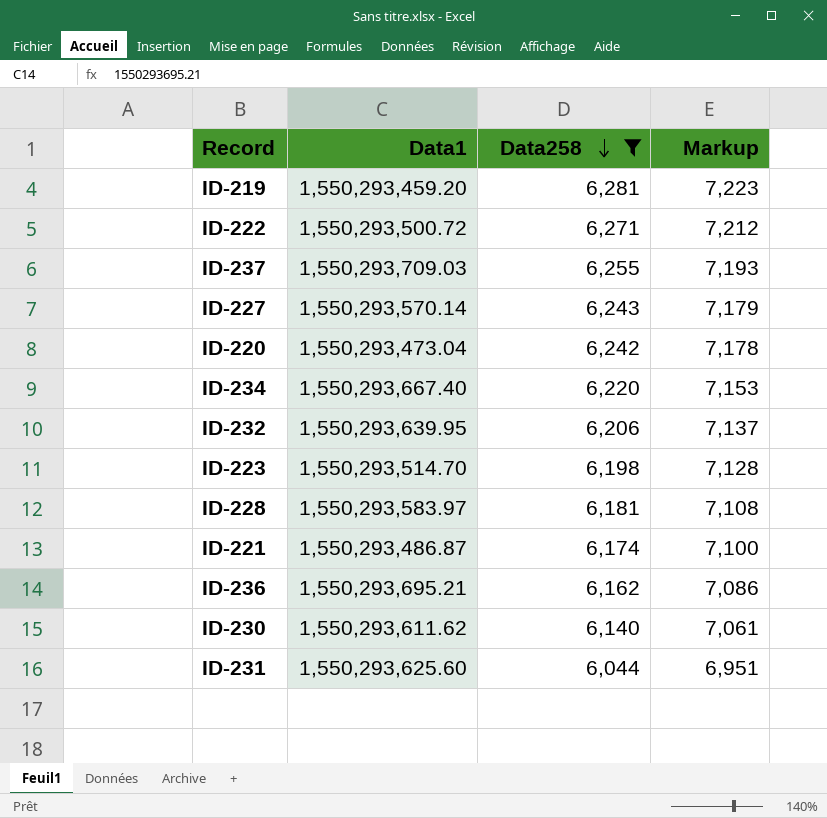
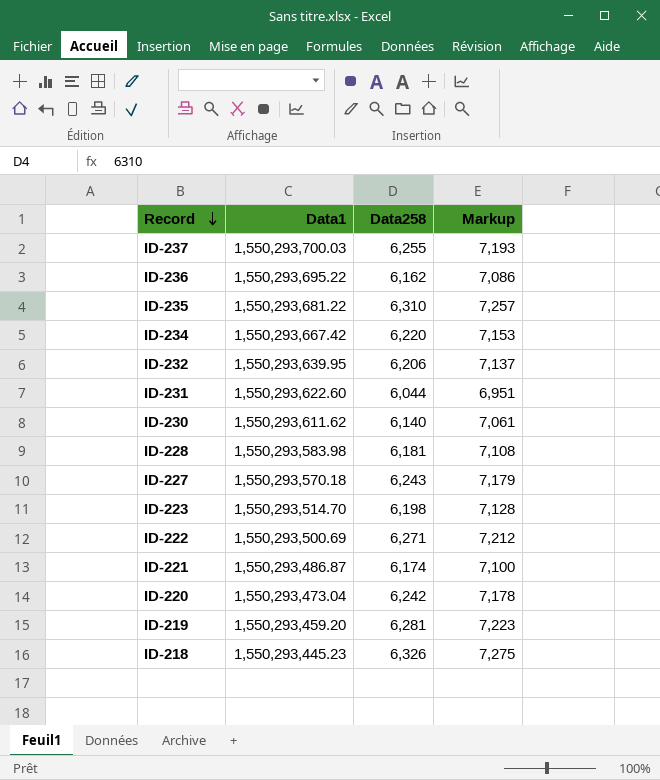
filter: Data258 <= 6,281 -> none
row order: Data258 descending -> Record descending
ID-237 | Data1: 1,550,293,709.03 -> 1,550,293,700.03
ID-236 | Data1: 1,550,293,695.21 -> 1,550,293,695.22
ID-234 | Data1: 1,550,293,667.40 -> 1,550,293,667.42
ID-231 | Data1: 1,550,293,625.60 -> 1,550,293,622.60
ID-228 | Data1: 1,550,293,583.97 -> 1,550,293,583.98
ID-227 | Data1: 1,550,293,570.14 -> 1,550,293,570.18
ID-222 | Data1: 1,550,293,500.72 -> 1,550,293,500.69

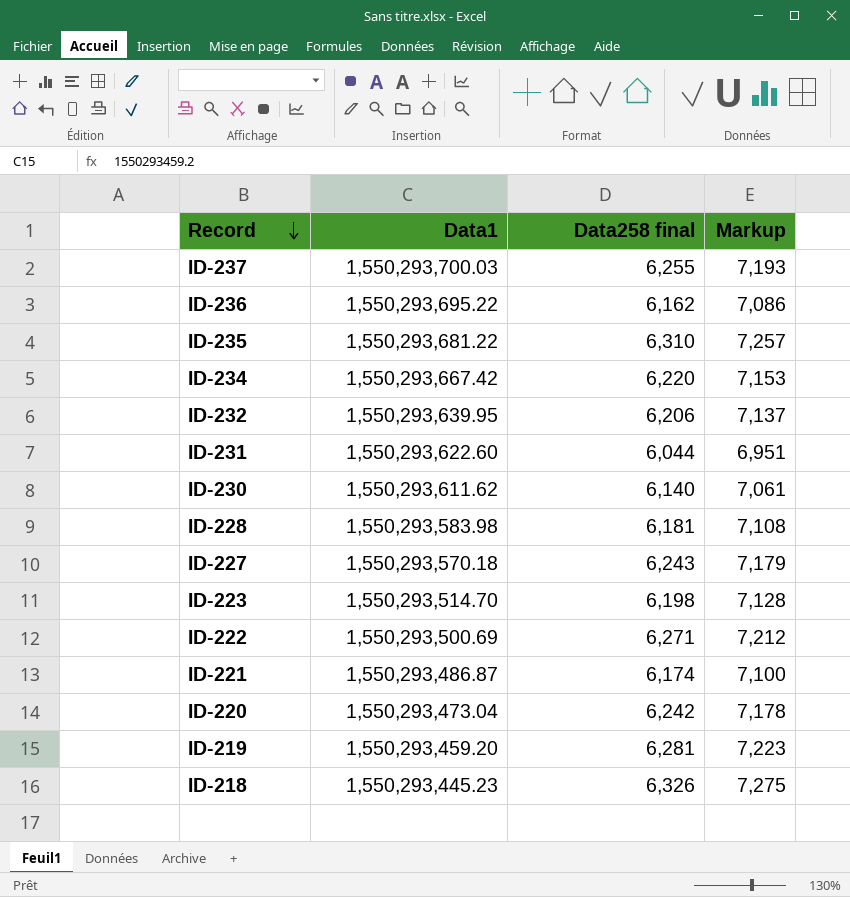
column name: Data258 -> Data258 final

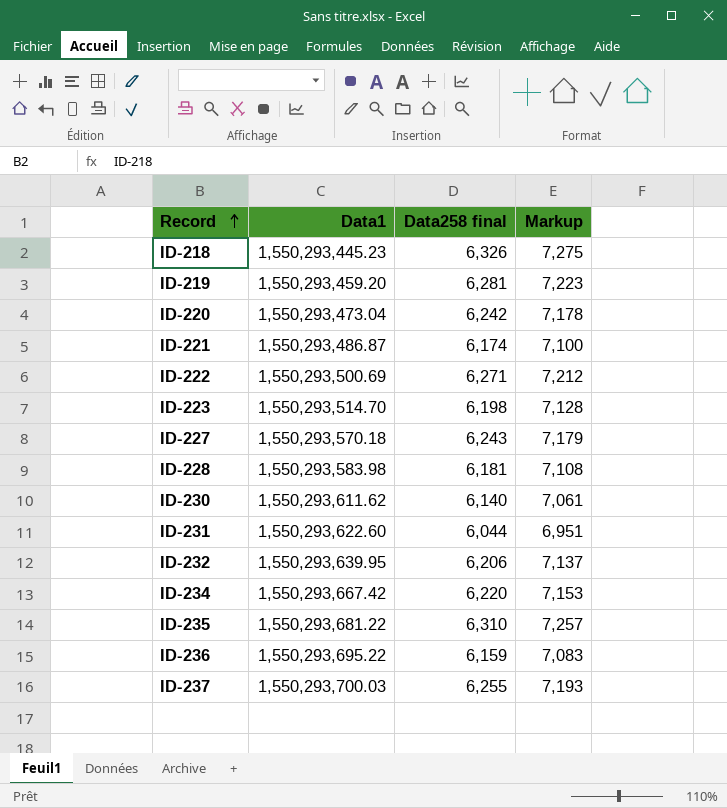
row order: Record descending -> Record ascending
ID-236 | Data258 final: 6,162 -> 6,159
ID-236 | Markup: 7,086 -> 7,083

